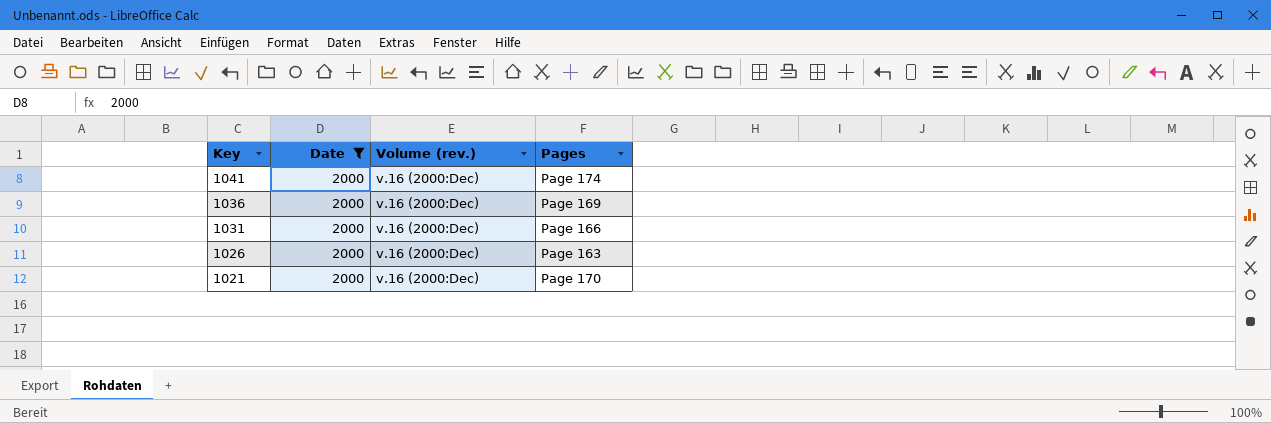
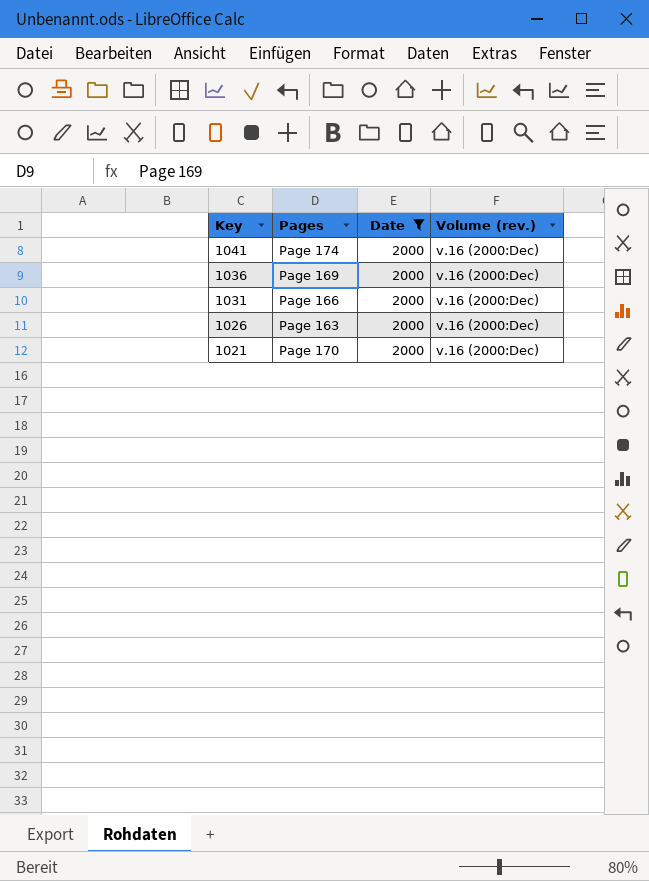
column Pages | position: 4 -> 2

